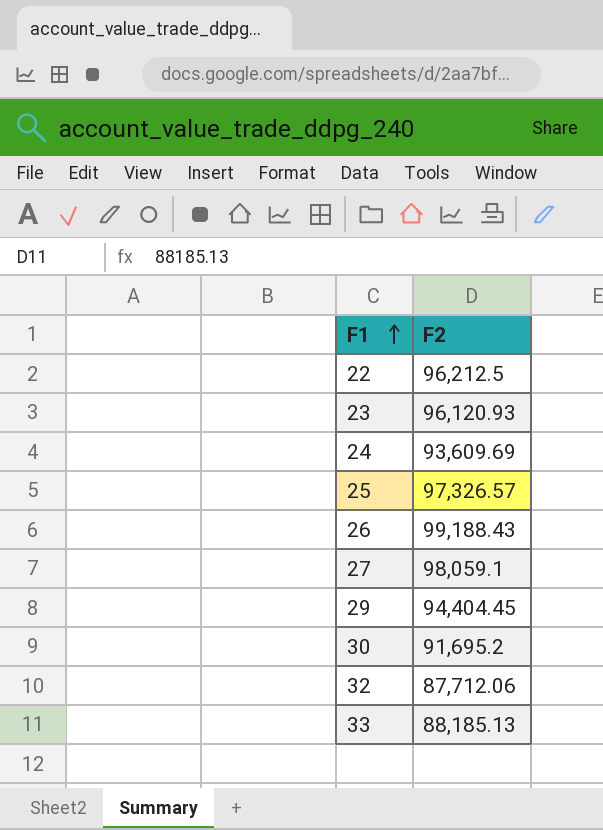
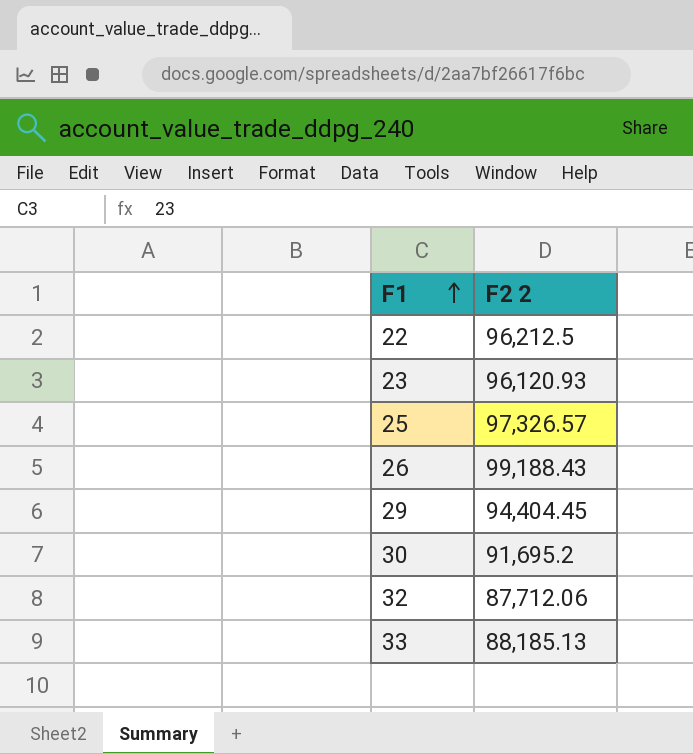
column name: F2 -> F2 2
row 24: 93,609.69 -> none
row 27: 98,059.1 -> none

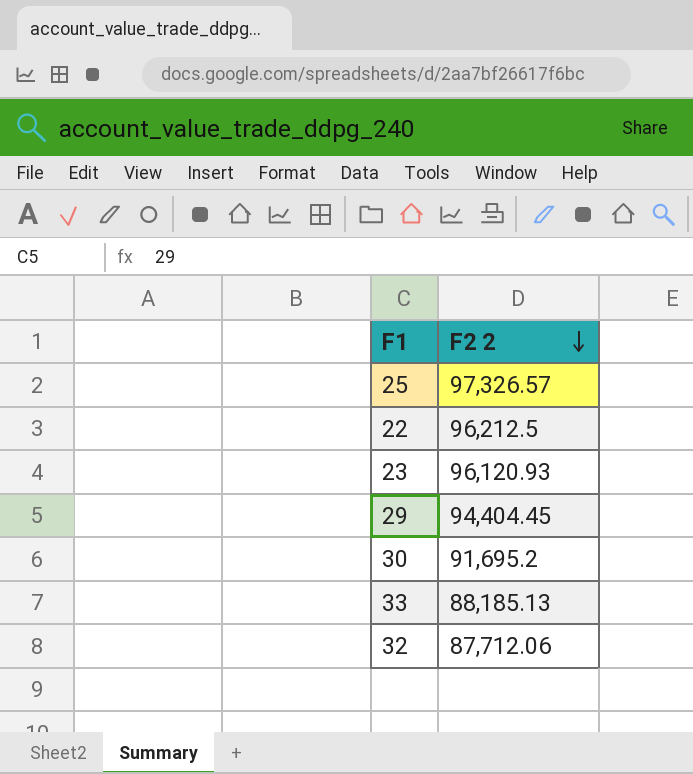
row order: F1 ascending -> F2 2 descending
row 26: 99,188.43 -> none

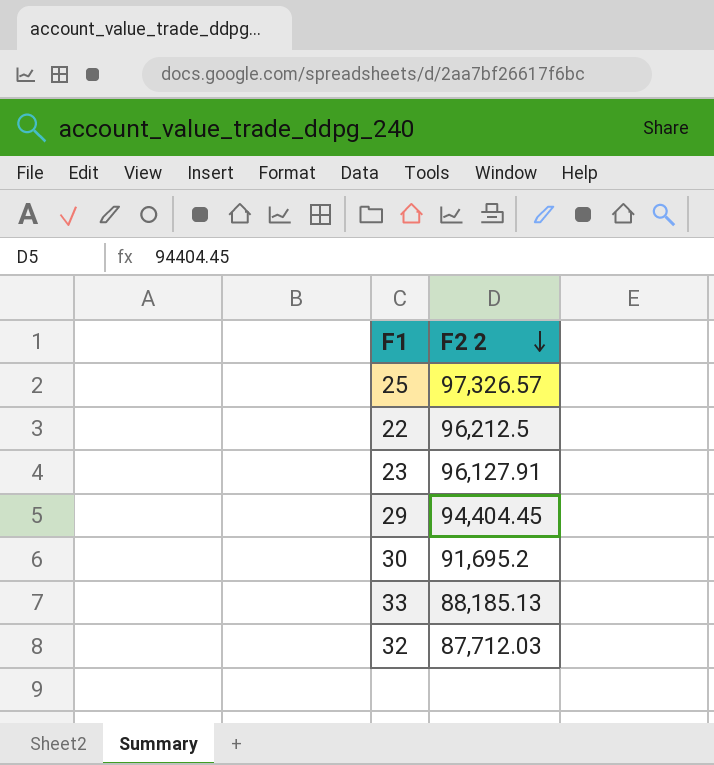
23 | F2 2: 96,120.93 -> 96,127.91
32 | F2 2: 87,712.06 -> 87,712.03

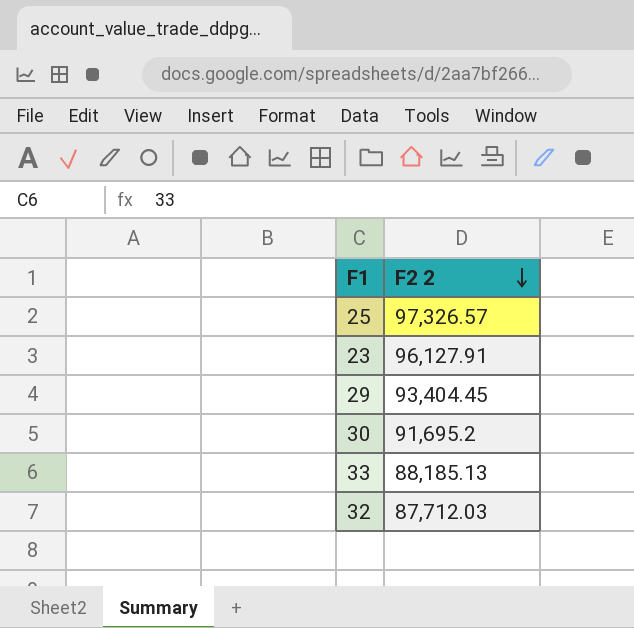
row 22: 96,212.5 -> none
29 | F2 2: 94,404.45 -> 93,404.45

